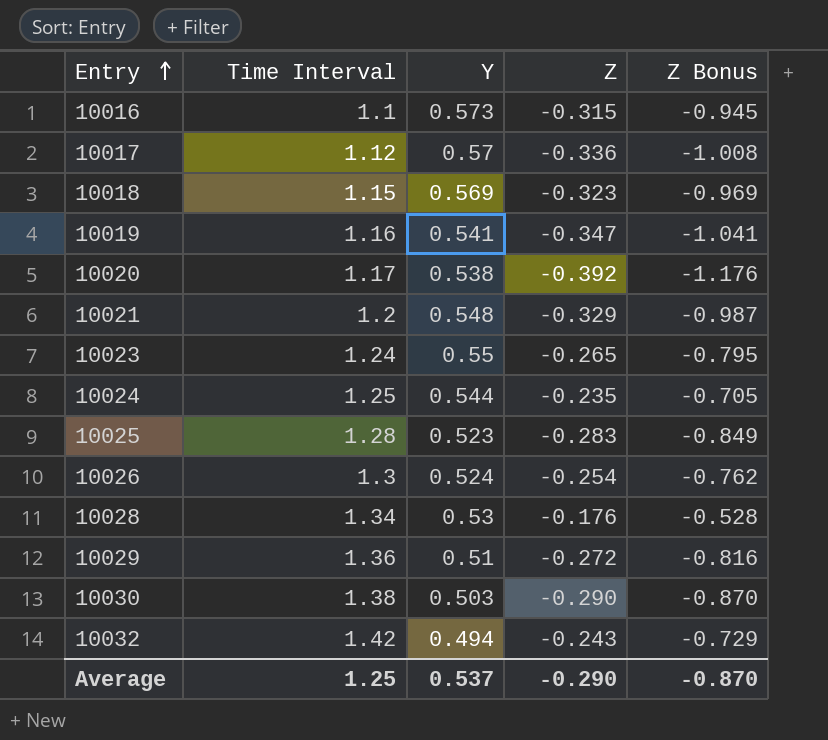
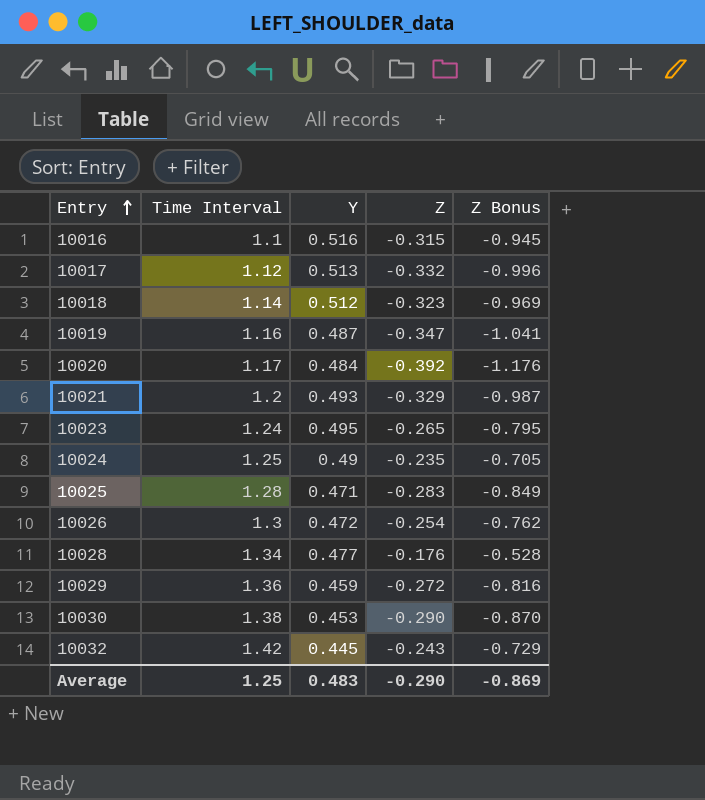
10016 | Y: 0.573 -> 0.516
10017 | Y: 0.57 -> 0.513
10017 | Z: -0.336 -> -0.332
10017 | Z Bonus: -1.008 -> -0.996
10018 | Time Interval: 1.15 -> 1.14
10018 | Y: 0.569 -> 0.512
10019 | Y: 0.541 -> 0.487
10020 | Y: 0.538 -> 0.484
10021 | Y: 0.548 -> 0.493
10023 | Y: 0.55 -> 0.495
10024 | Y: 0.544 -> 0.49
10025 | Y: 0.523 -> 0.471
10026 | Y: 0.524 -> 0.472
10028 | Y: 0.53 -> 0.477
10029 | Y: 0.51 -> 0.459
10030 | Y: 0.503 -> 0.453
10032 | Y: 0.494 -> 0.445
Average | Y: 0.537 -> 0.483
Average | Z Bonus: -0.870 -> -0.869

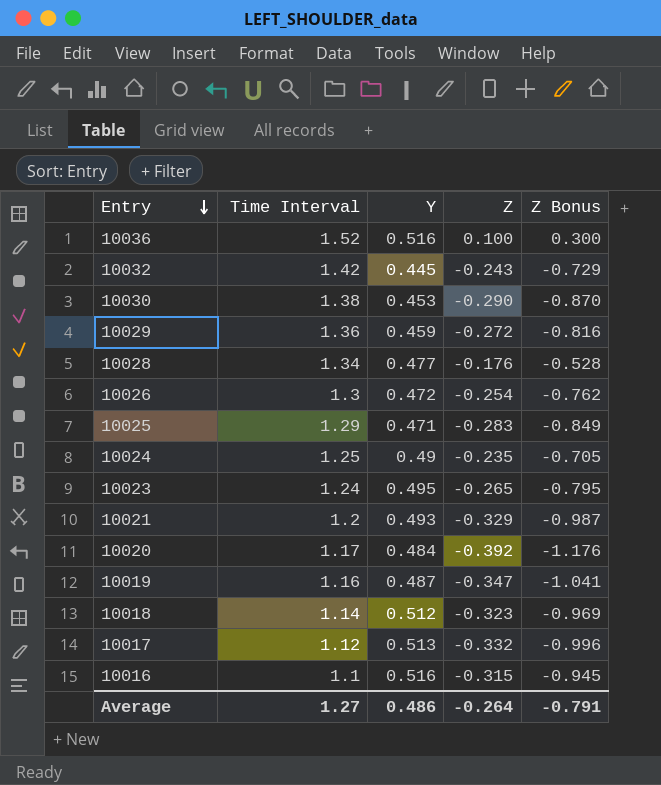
row order: Entry ascending -> Entry descending
row 10036: none -> 1.52 | 0.516 | 0.100 | 0.300
10025 | Time Interval: 1.28 -> 1.29
Average | Time Interval: 1.25 -> 1.27
Average | Y: 0.483 -> 0.486
Average | Z: -0.290 -> -0.264
Average | Z Bonus: -0.869 -> -0.791

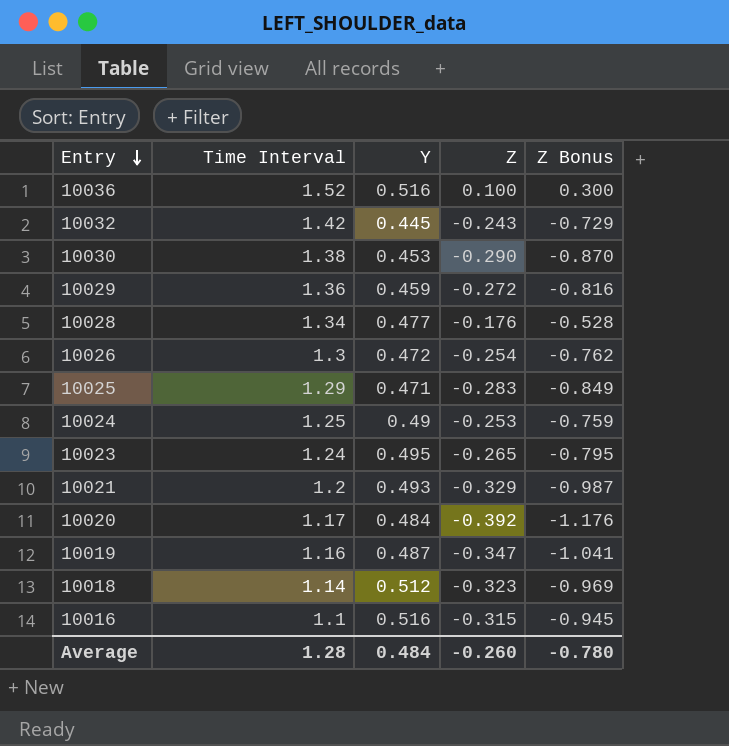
row 10017: 1.12 | 0.513 | -0.332 | -0.996 -> none
10024 | Z: -0.235 -> -0.253
10024 | Z Bonus: -0.705 -> -0.759
Average | Time Interval: 1.27 -> 1.28
Average | Y: 0.486 -> 0.484
Average | Z: -0.264 -> -0.260
Average | Z Bonus: -0.791 -> -0.780

